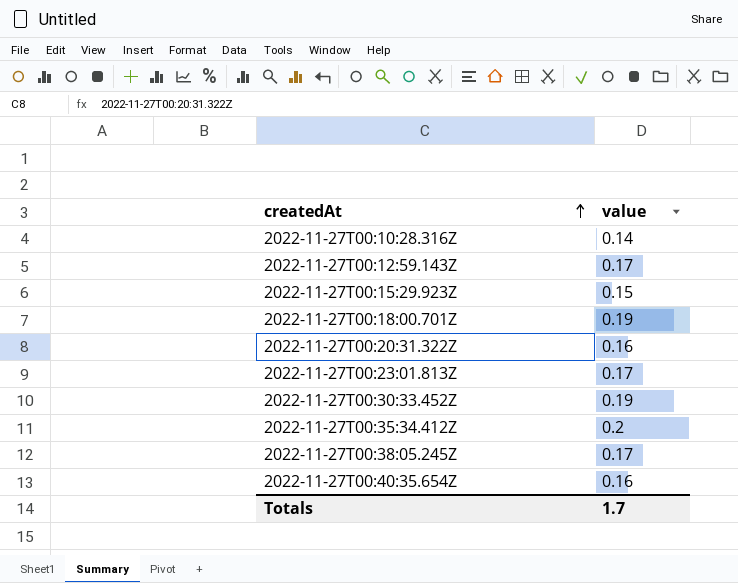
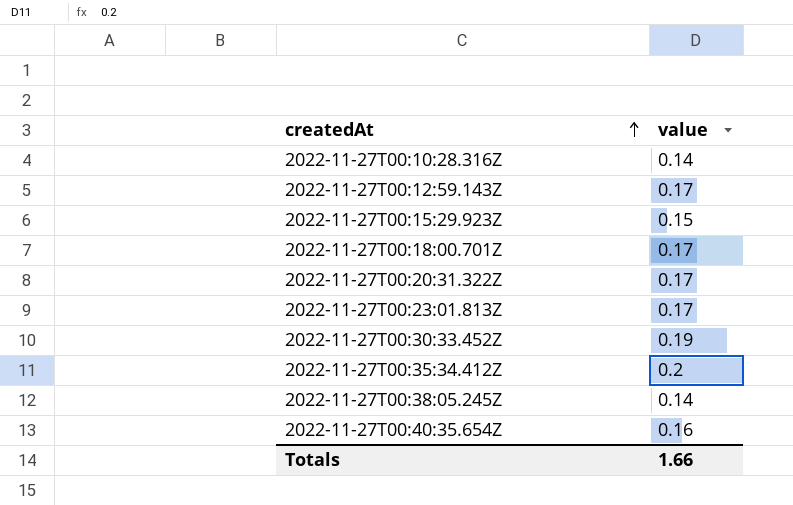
2022-11-27T00:18:00.701Z | value: 0.19 -> 0.17
2022-11-27T00:20:31.322Z | value: 0.16 -> 0.17
2022-11-27T00:38:05.245Z | value: 0.17 -> 0.14
Totals | value: 1.7 -> 1.66

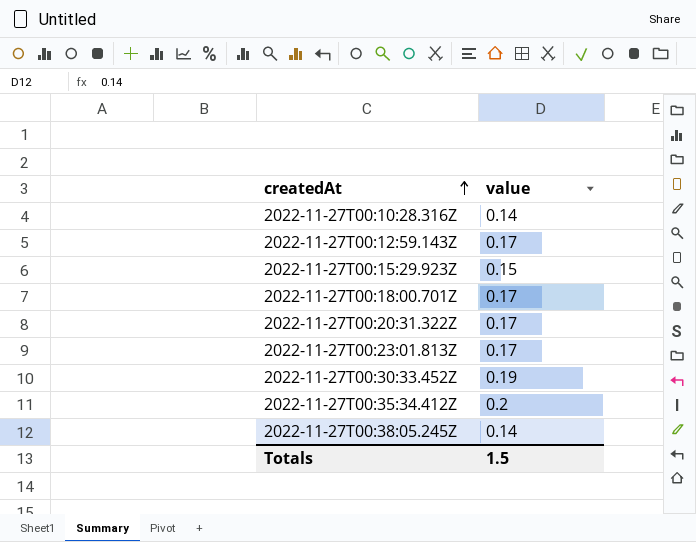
row 2022-11-27T00:40:35.654Z: 0.16 -> none
Totals | value: 1.66 -> 1.5

